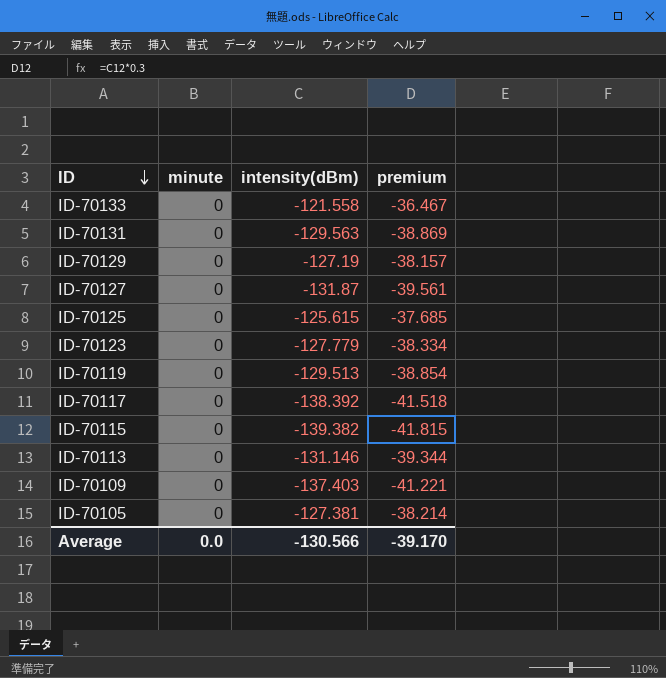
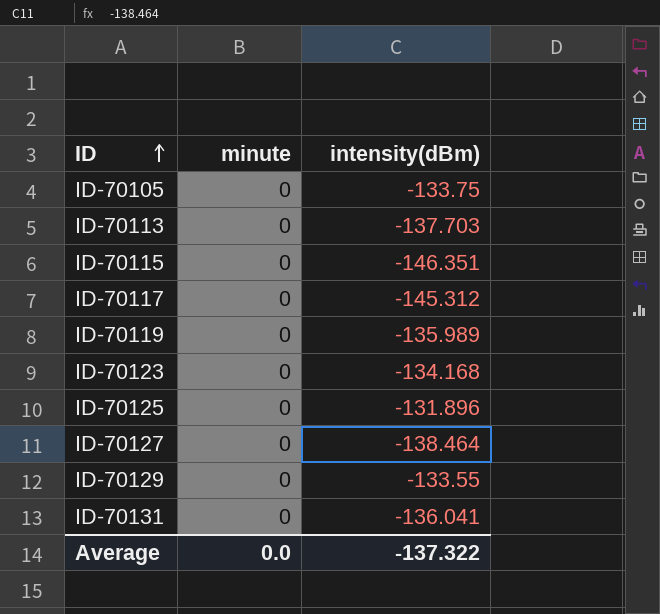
row order: ID descending -> ID ascending
column premium | formula: [intensity(dBm)] * 0.3 -> none
row ID-70133: 0 | -121.558 | -36.467 -> none
row ID-70109: 0 | -137.403 | -41.221 -> none
ID-70105 | intensity(dBm): -127.381 -> -133.75
ID-70113 | intensity(dBm): -131.146 -> -137.703
ID-70115 | intensity(dBm): -139.382 -> -146.351
ID-70117 | intensity(dBm): -138.392 -> -145.312
ID-70119 | intensity(dBm): -129.513 -> -135.989
ID-70123 | intensity(dBm): -127.779 -> -134.168
ID-70125 | intensity(dBm): -125.615 -> -131.896
ID-70127 | intensity(dBm): -131.87 -> -138.464
ID-70129 | intensity(dBm): -127.19 -> -133.55
ID-70131 | intensity(dBm): -129.563 -> -136.041
Average | intensity(dBm): -130.566 -> -137.322

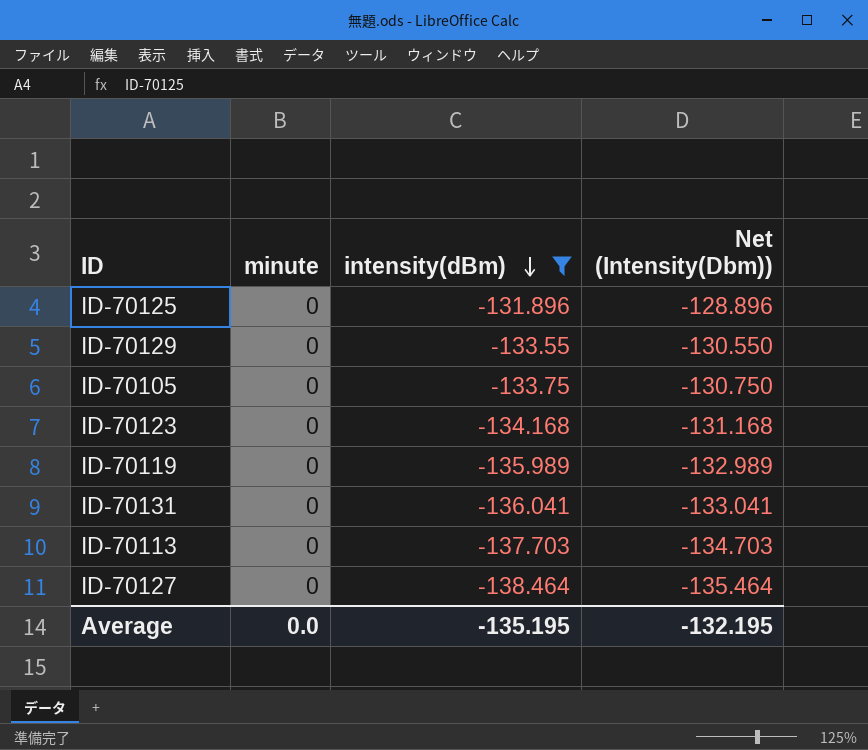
filter: none -> intensity(dBm) >= -138.464
row order: ID ascending -> intensity(dBm) descending
column Net (Intensity(Dbm)) | formula: none -> [intensity(dBm)] + 3
Average | intensity(dBm): -137.322 -> -135.195

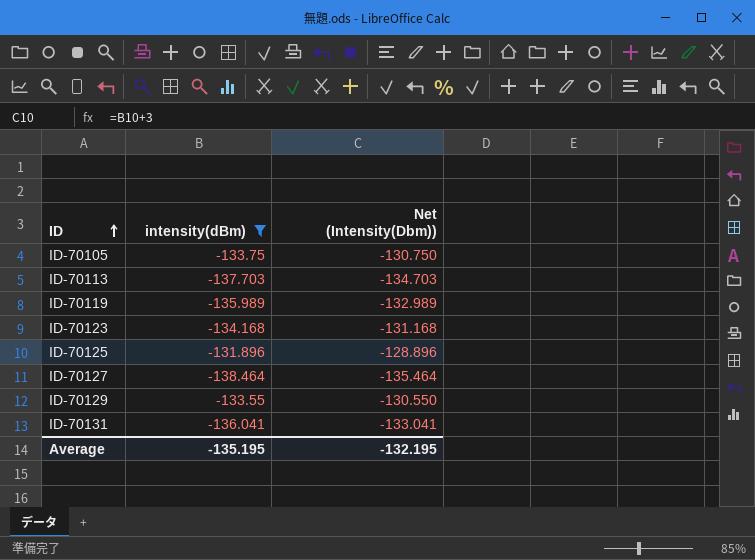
row order: intensity(dBm) descending -> ID ascending
column minute | position: 2 -> none

